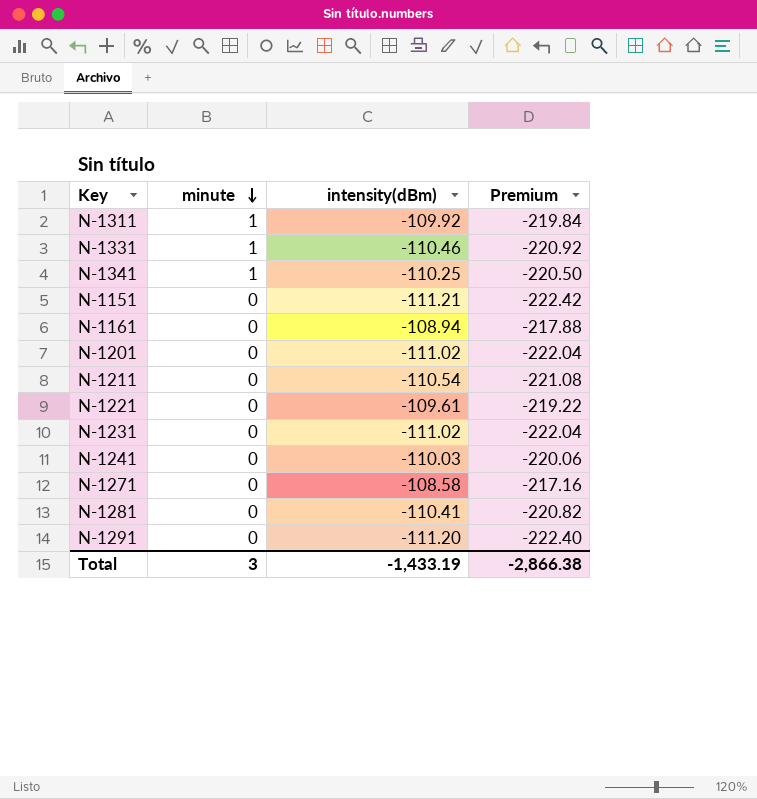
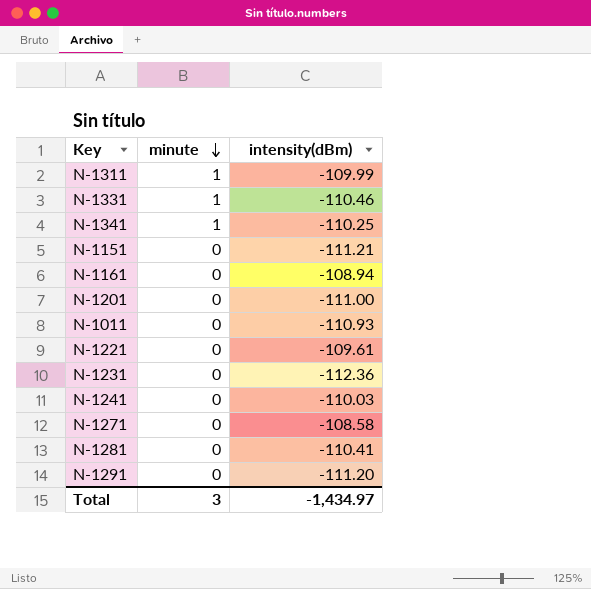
column Premium | formula: [intensity(dBm)] * 2 -> none
row N-1211: 0 | -110.54 | -221.08 -> none
N-1311 | intensity(dBm): -109.92 -> -109.99
N-1201 | intensity(dBm): -111.02 -> -111.00
row N-1011: none -> 0 | -110.93
N-1231 | intensity(dBm): -111.02 -> -112.36
Total | intensity(dBm): -1,433.19 -> -1,434.97

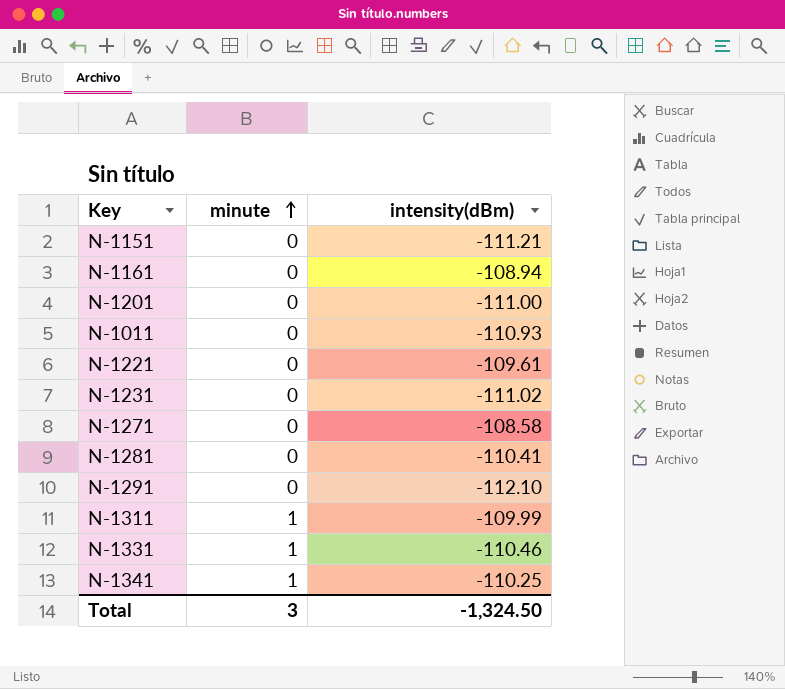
row order: minute descending -> minute ascending
row N-1241: 0 | -110.03 -> none
N-1231 | intensity(dBm): -112.36 -> -111.02
N-1291 | intensity(dBm): -111.20 -> -112.10
Total | intensity(dBm): -1,434.97 -> -1,324.50

